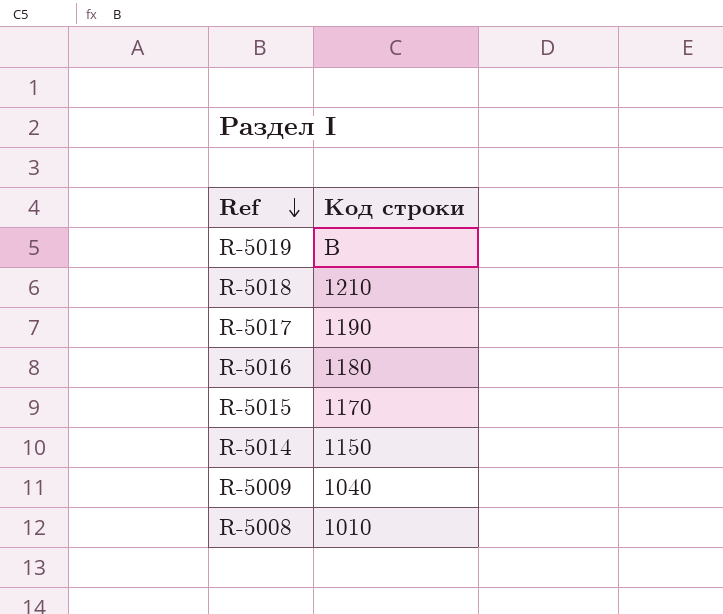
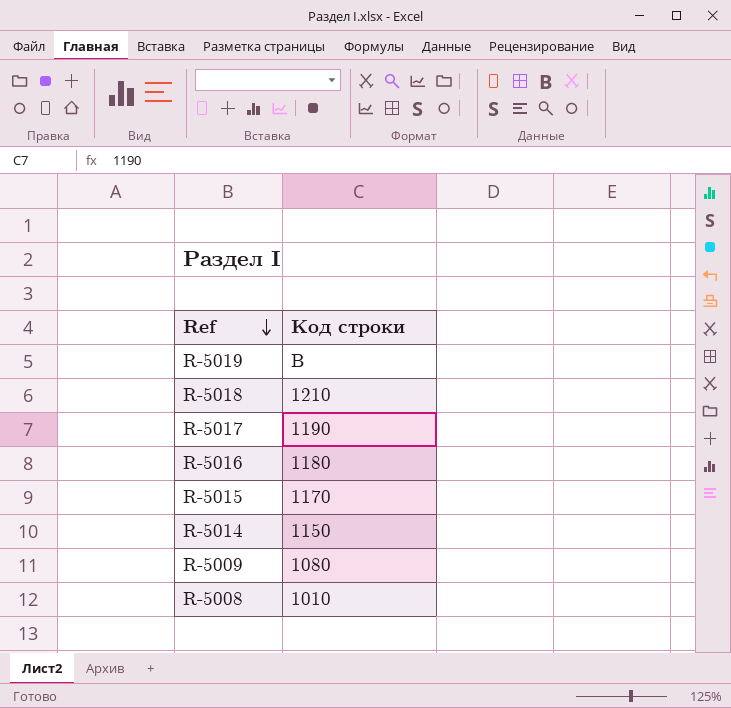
R-5009 | Код строки: 1040 -> 1080

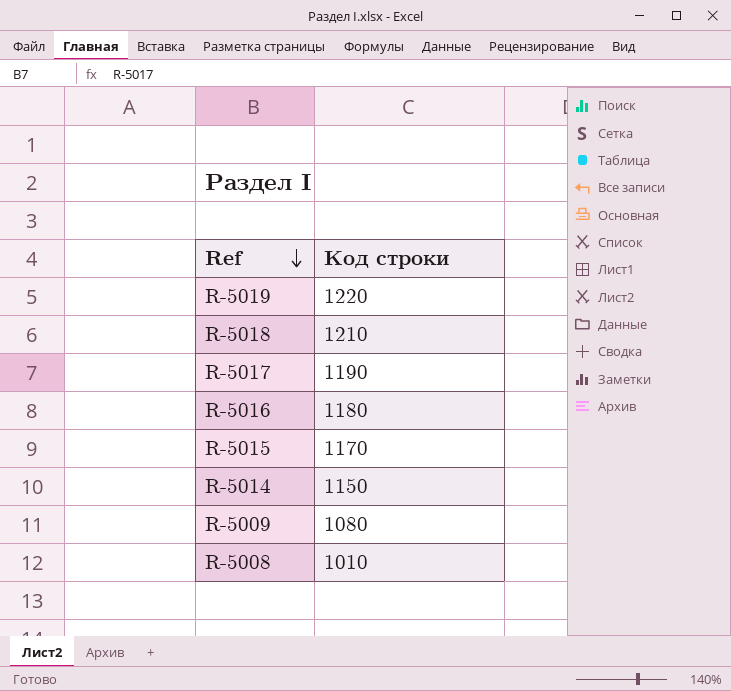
R-5019 | Код строки: В -> 1220

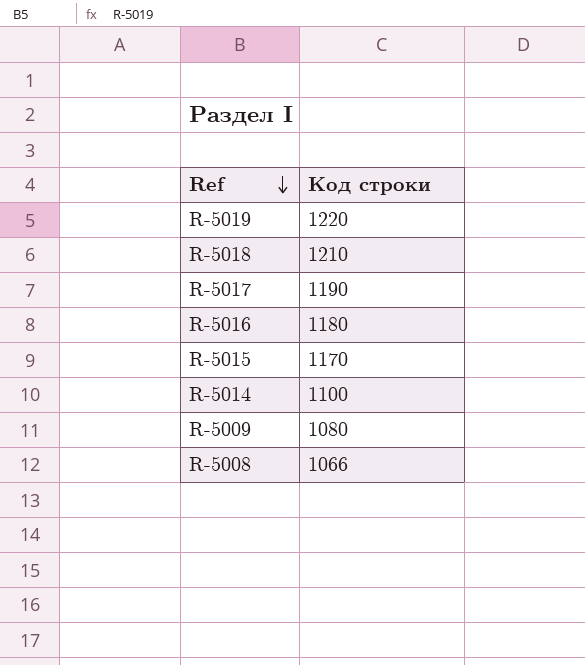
R-5014 | Код строки: 1150 -> 1100
R-5008 | Код строки: 1010 -> 1066

